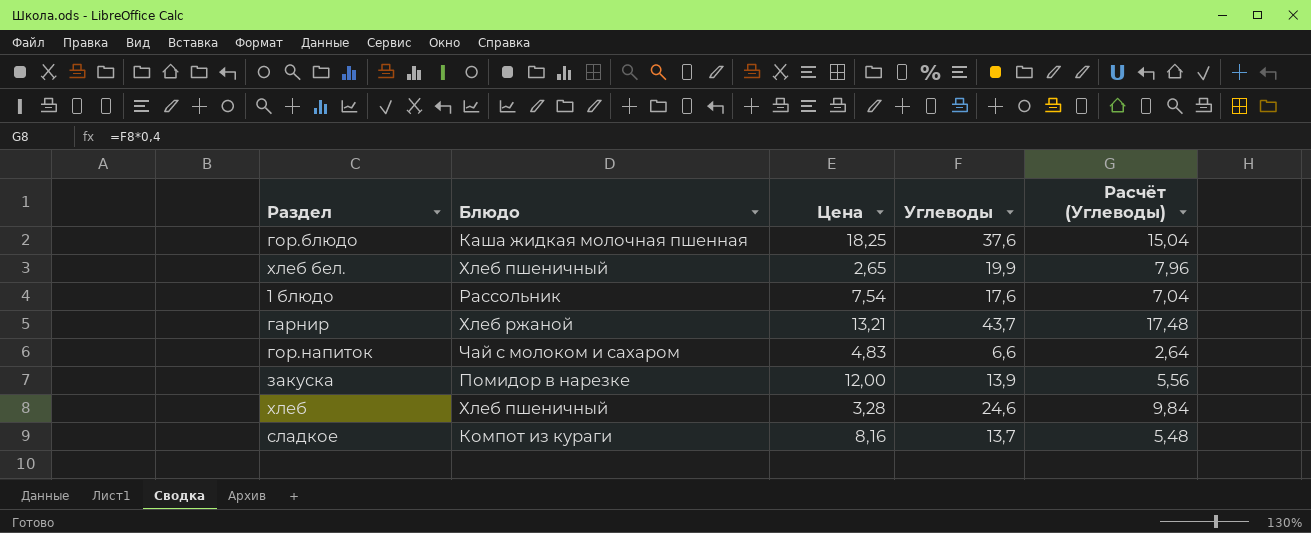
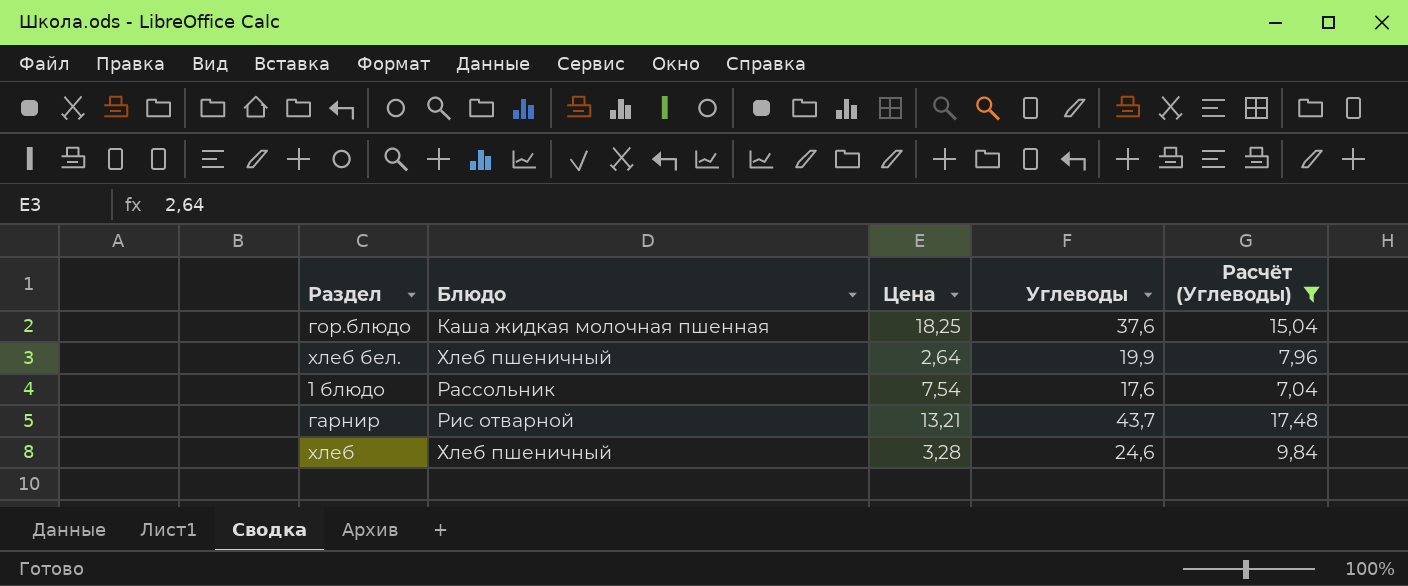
filter: none -> Расчёт (Углеводы) >= 7,04
хлеб бел. | Цена: 2,65 -> 2,64
гарнир | Блюдо: Хлеб ржаной -> Рис отварной

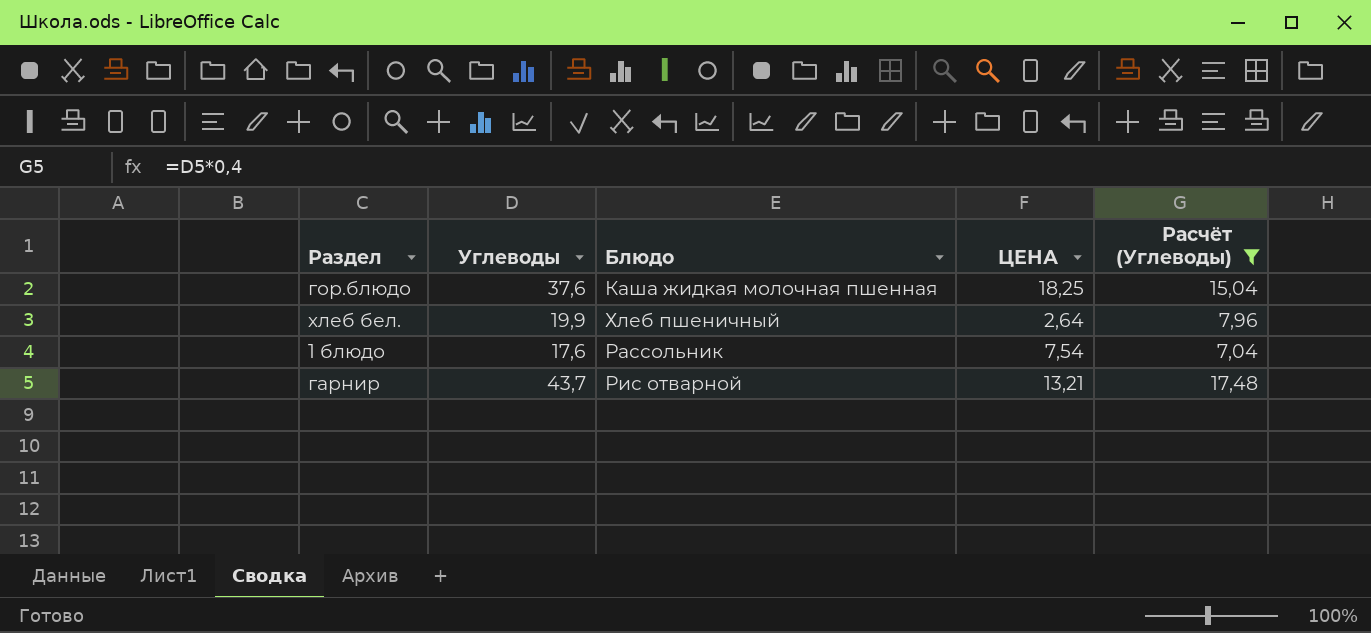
column Углеводы | position: 4 -> 2
column name: Цена -> ЦЕНА
row хлеб: Хлеб пшеничный | 3,28 | 24,6 | 9,84 -> none

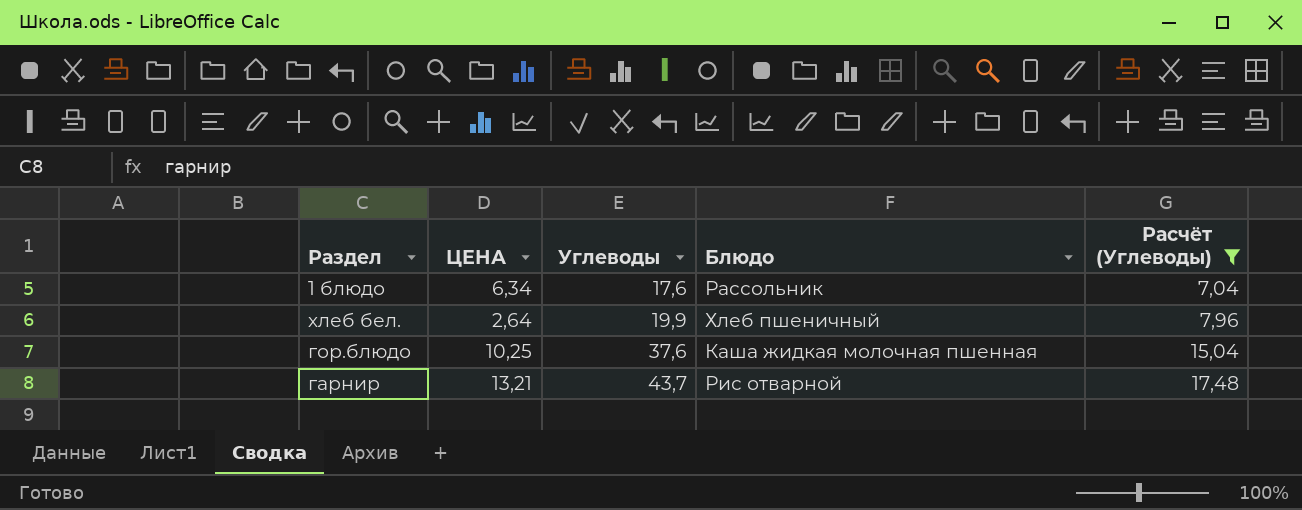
row order: none -> Углеводы ascending
column ЦЕНА | position: 4 -> 2
1 блюдо | ЦЕНА: 7,54 -> 6,34
гор.блюдо | ЦЕНА: 18,25 -> 10,25

